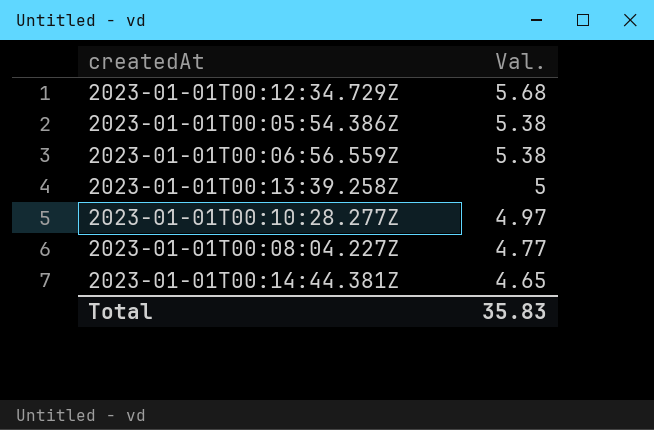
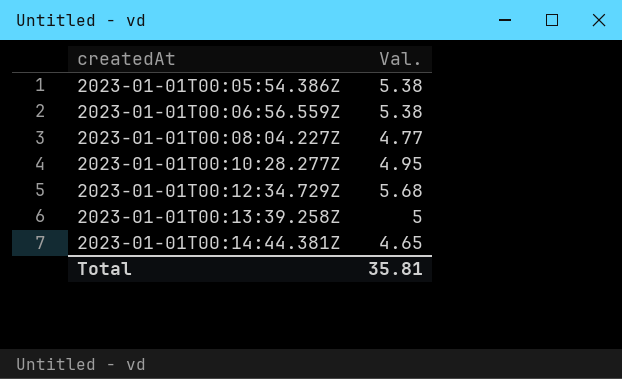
row order: Val. descending -> createdAt ascending
2023-01-01T00:10:28.277Z | Val.: 4.97 -> 4.95
Total | Val.: 35.83 -> 35.81

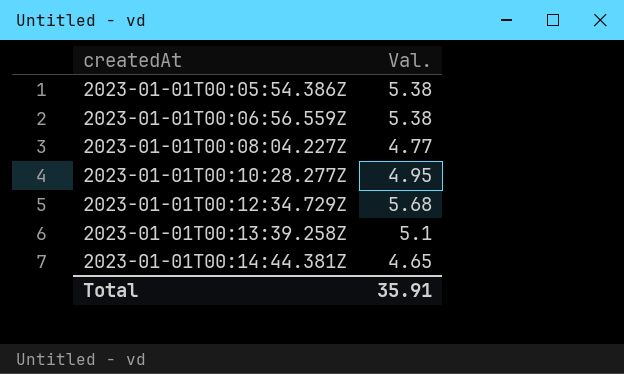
2023-01-01T00:13:39.258Z | Val.: 5 -> 5.1
Total | Val.: 35.81 -> 35.91

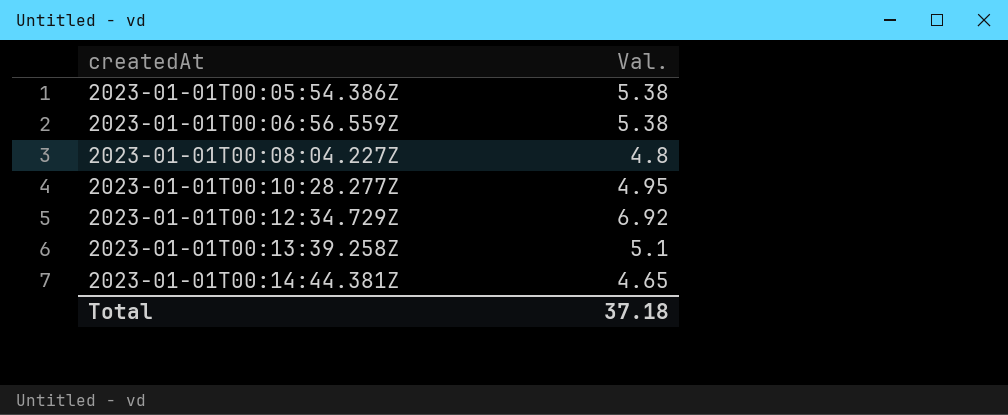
2023-01-01T00:08:04.227Z | Val.: 4.77 -> 4.8
2023-01-01T00:12:34.729Z | Val.: 5.68 -> 6.92
Total | Val.: 35.91 -> 37.18

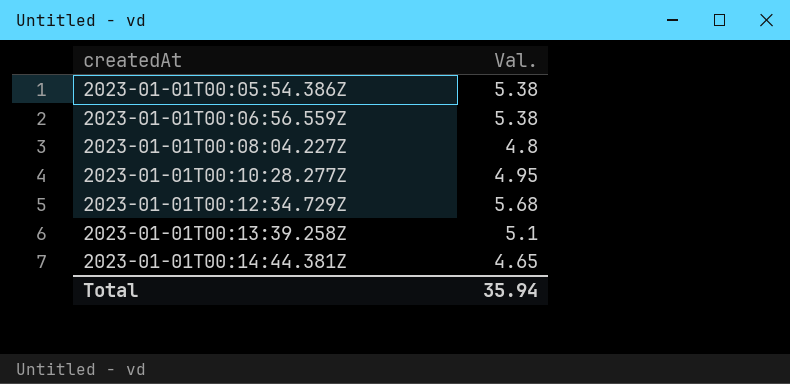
2023-01-01T00:12:34.729Z | Val.: 6.92 -> 5.68
Total | Val.: 37.18 -> 35.94

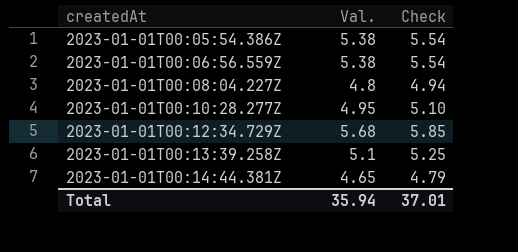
column Check | formula: none -> [Val.] * 1.03

